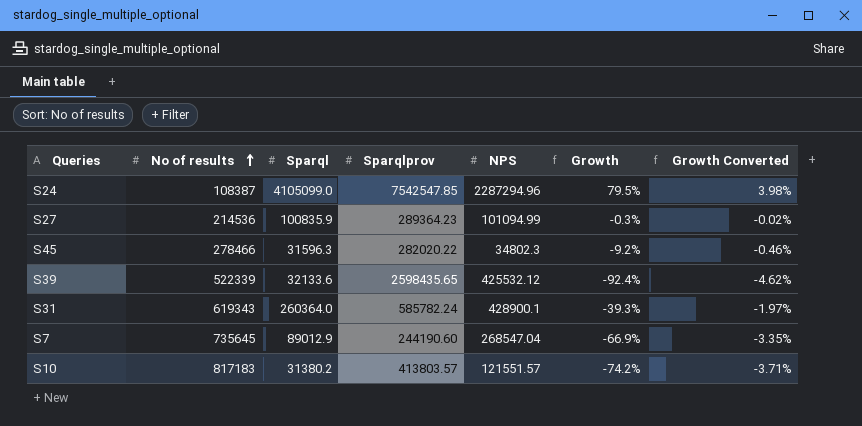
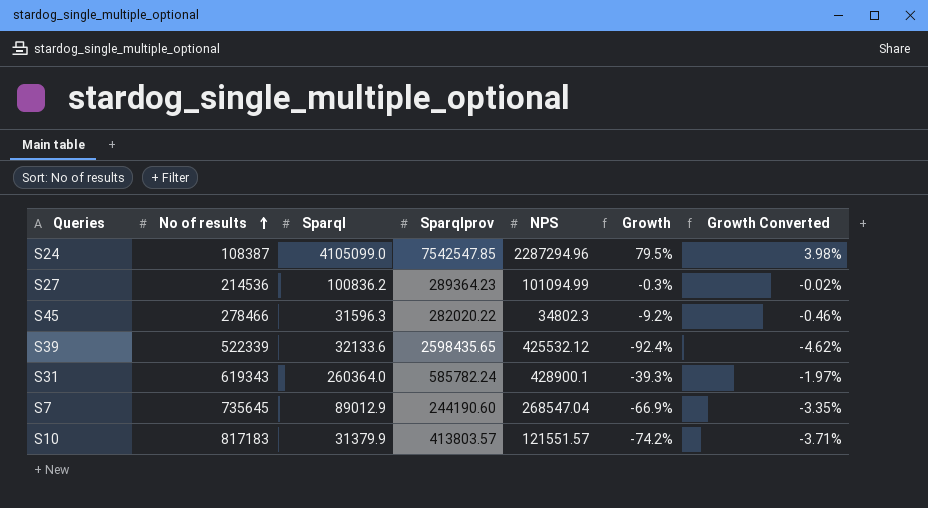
S27 | Sparql: 100835.9 -> 100836.2
S10 | Sparql: 31380.2 -> 31379.9

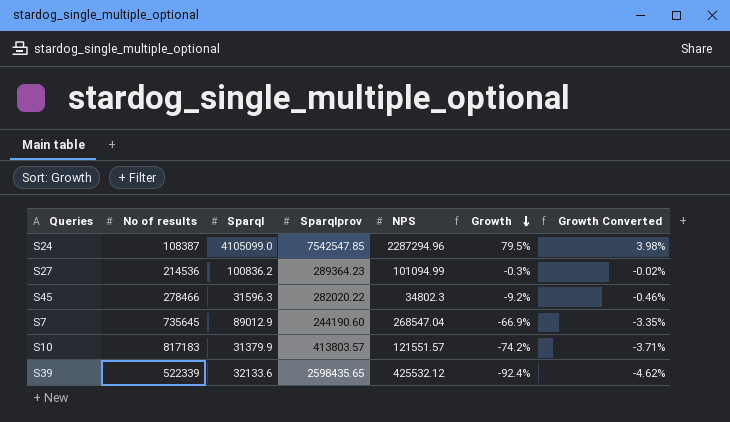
row order: No of results ascending -> Growth descending
row S31: 619343 | 260364.0 | 585782.24 | 428900.1 | -39.3% | -1.97% -> none

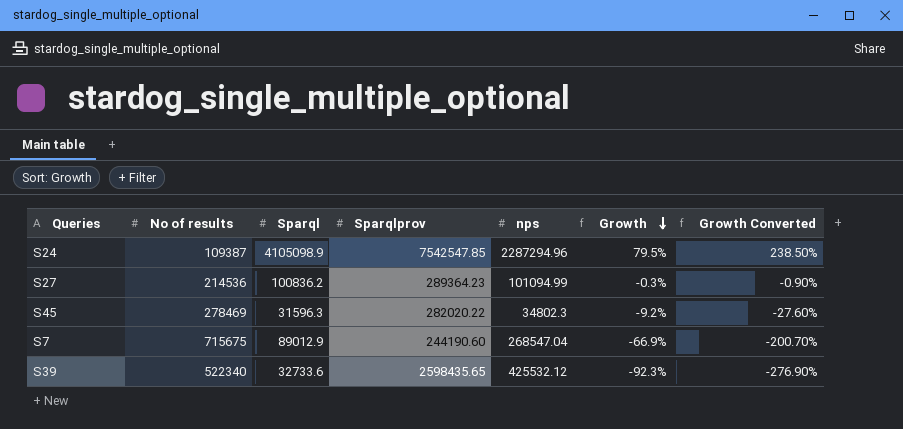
column name: NPS -> nps
column Growth Converted | formula: [Growth] * 0.05 -> [Growth] * 3
row S10: 817183 | 31379.9 | 413803.57 | 121551.57 | -74.2% | -3.71% -> none
S24 | No of results: 108387 -> 109387
S24 | Sparql: 4105099.0 -> 4105098.9
S45 | No of results: 278466 -> 278469
S7 | No of results: 735645 -> 715675
S39 | No of results: 522339 -> 522340
S39 | Sparql: 32133.6 -> 32733.6
S39 | Growth: -92.4% -> -92.3%

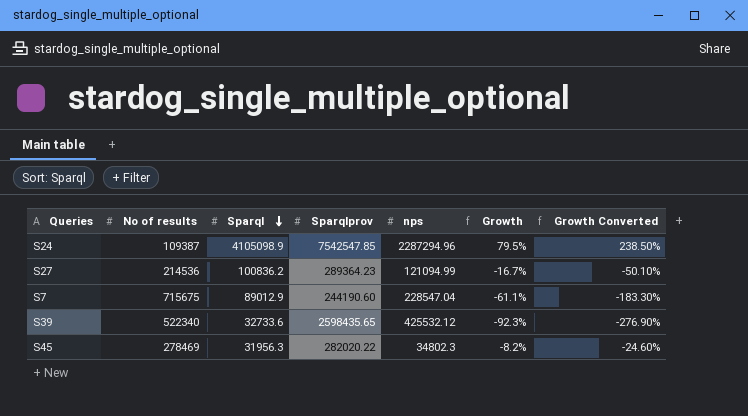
row order: Growth descending -> Sparql descending
S27 | nps: 101094.99 -> 121094.99
S27 | Growth: -0.3% -> -16.7%
S27 | Growth Converted: -0.90% -> -50.10%
S7 | nps: 268547.04 -> 228547.04
S7 | Growth: -66.9% -> -61.1%
S7 | Growth Converted: -200.70% -> -183.30%
S45 | Sparql: 31596.3 -> 31956.3
S45 | Growth: -9.2% -> -8.2%
S45 | Growth Converted: -27.60% -> -24.60%

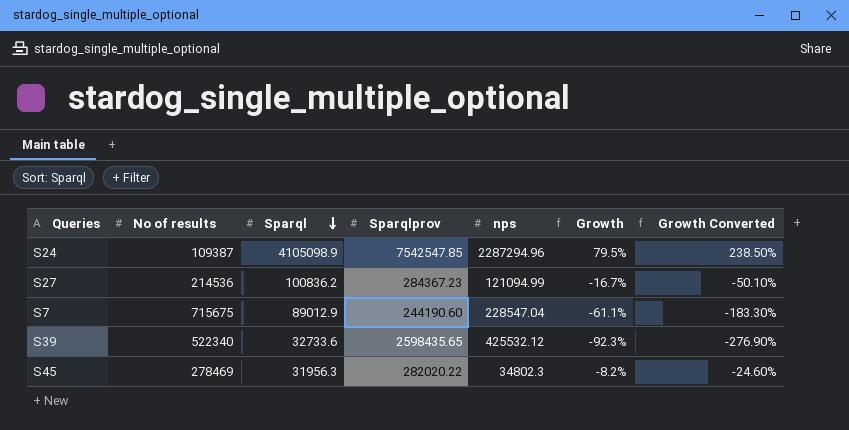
S27 | Sparqlprov: 289364.23 -> 284367.23

